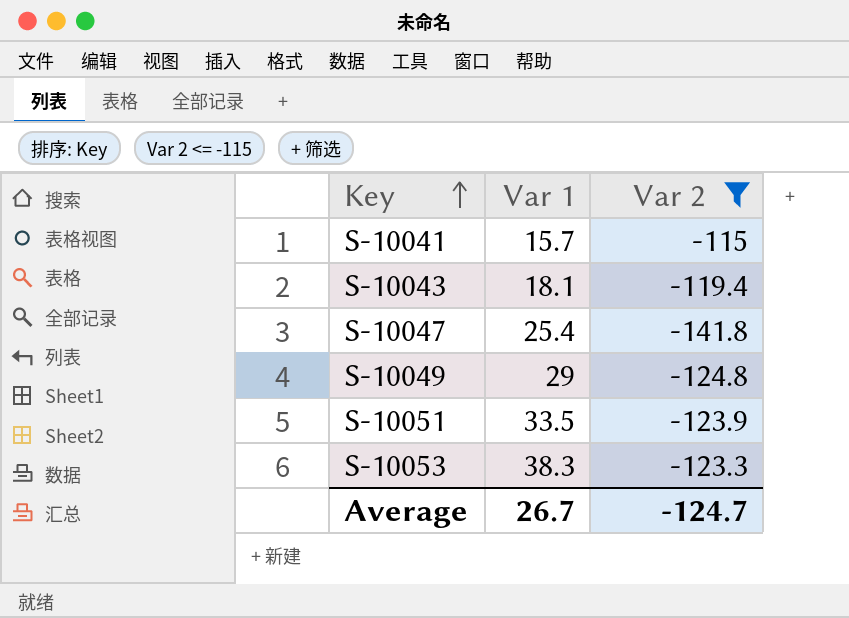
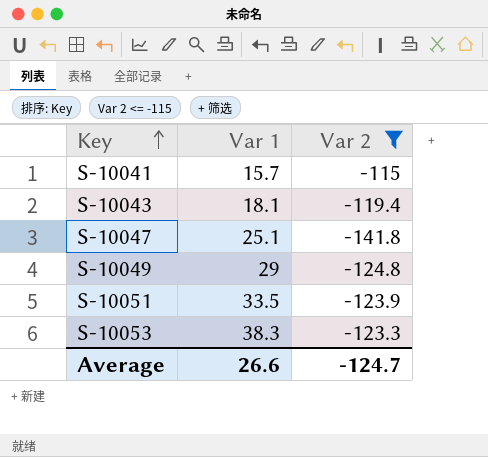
S-10047 | Var 1: 25.4 -> 25.1
Average | Var 1: 26.7 -> 26.6

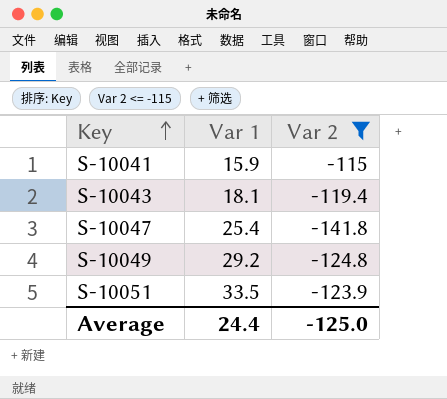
row S-10053: 38.3 | -123.3 -> none
S-10041 | Var 1: 15.7 -> 15.9
S-10047 | Var 1: 25.1 -> 25.4
S-10049 | Var 1: 29 -> 29.2
Average | Var 1: 26.6 -> 24.4
Average | Var 2: -124.7 -> -125.0

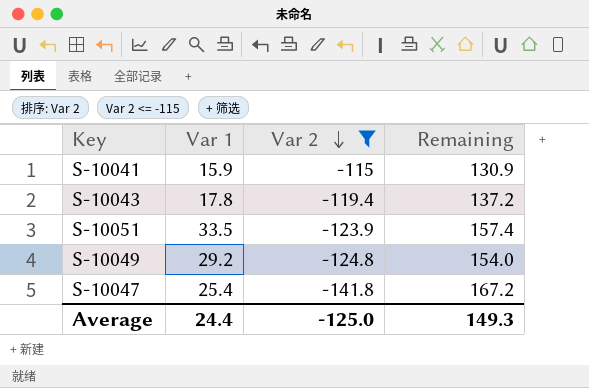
row order: Key ascending -> Var 2 descending
column Remaining | formula: none -> [Var 1] - [Var 2]
S-10043 | Var 1: 18.1 -> 17.8

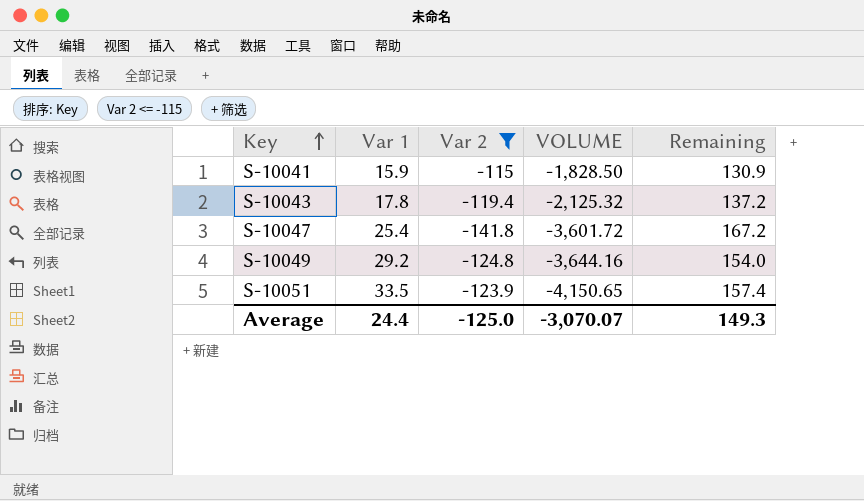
row order: Var 2 descending -> Key ascending
column VOLUME | formula: none -> [Var 1] * [Var 2]

